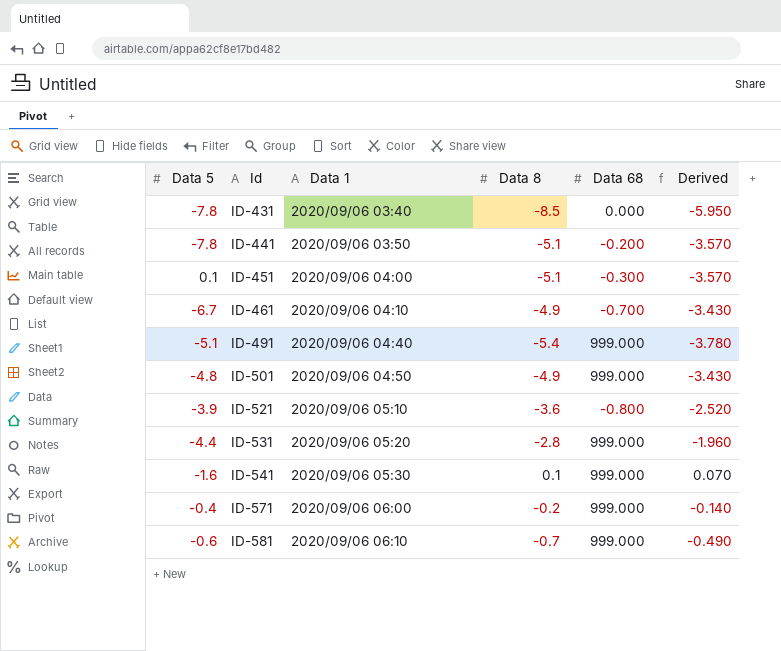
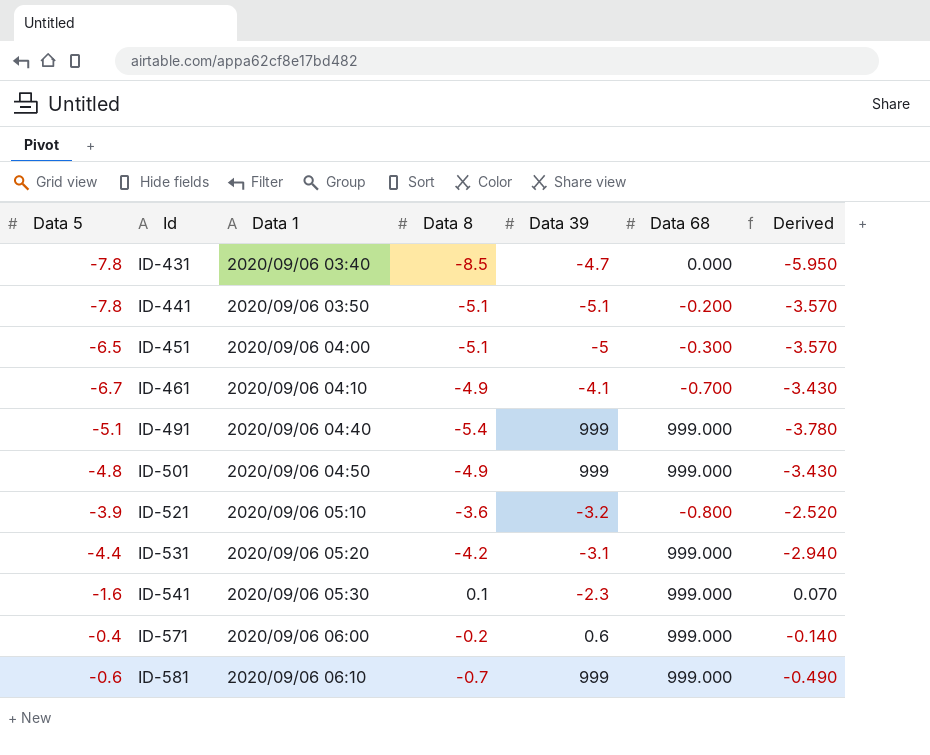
column Data 39 | position: none -> 5
ID-451 | Data 5: 0.1 -> -6.5
ID-531 | Data 8: -2.8 -> -4.2
ID-531 | Derived: -1.960 -> -2.940

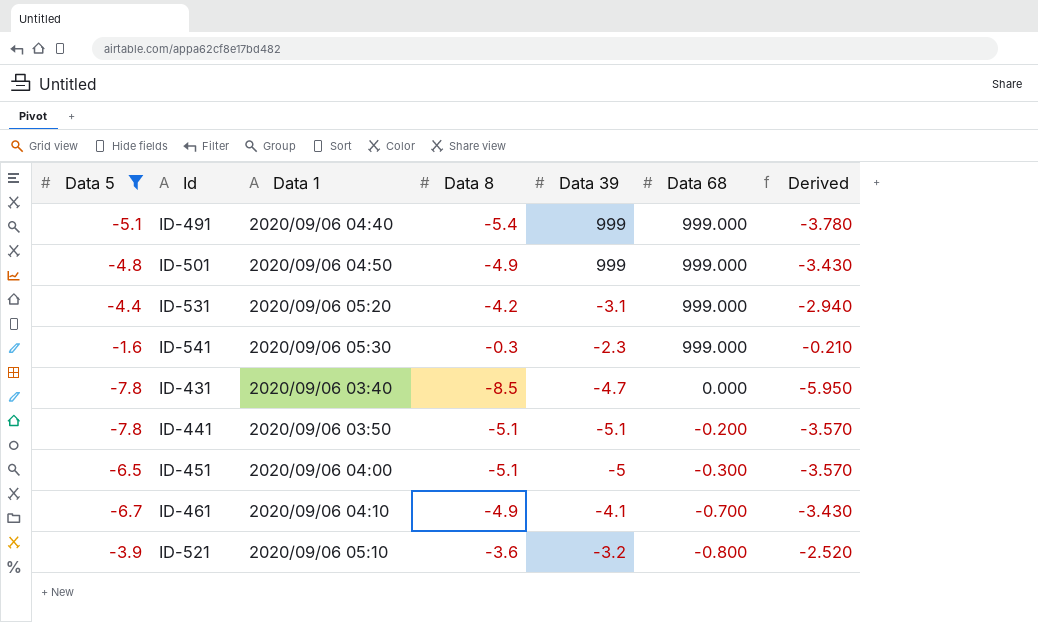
filter: none -> Data 5 <= -1.6
row order: Id ascending -> Data 68 descending
ID-541 | Data 8: 0.1 -> -0.3
ID-541 | Derived: 0.070 -> -0.210

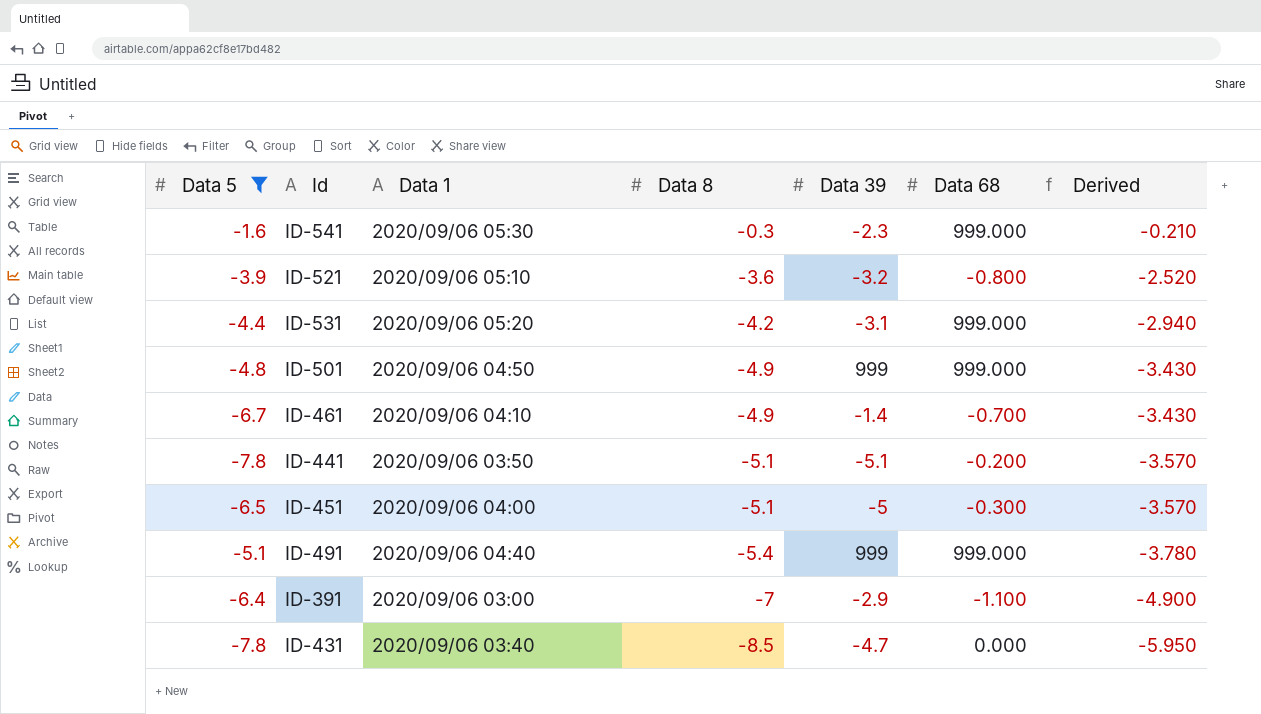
row order: Data 68 descending -> Data 8 descending
ID-461 | Data 39: -4.1 -> -1.4
row ID-391: none -> -6.4 | 2020/09/06 03:00 | -7 | -2.9 | -1.100 | -4.900

